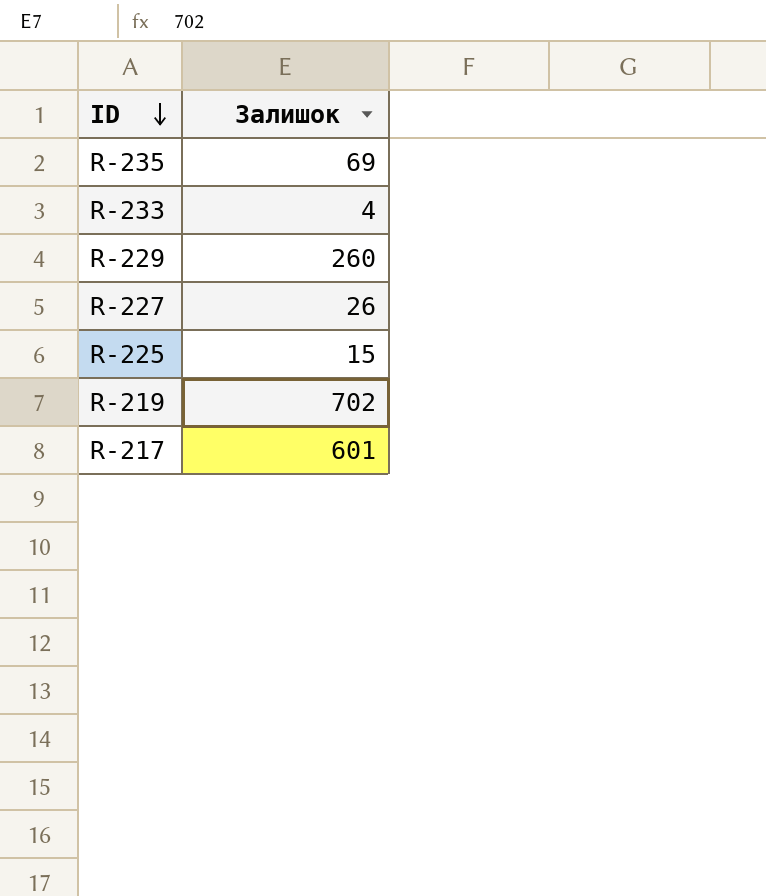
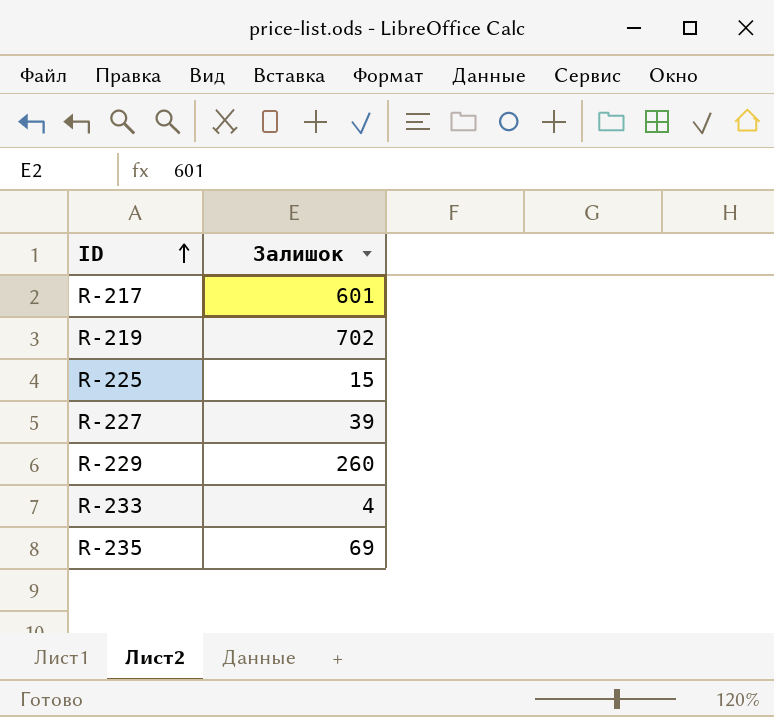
row order: ID descending -> ID ascending
R-227 | Залишок: 26 -> 39

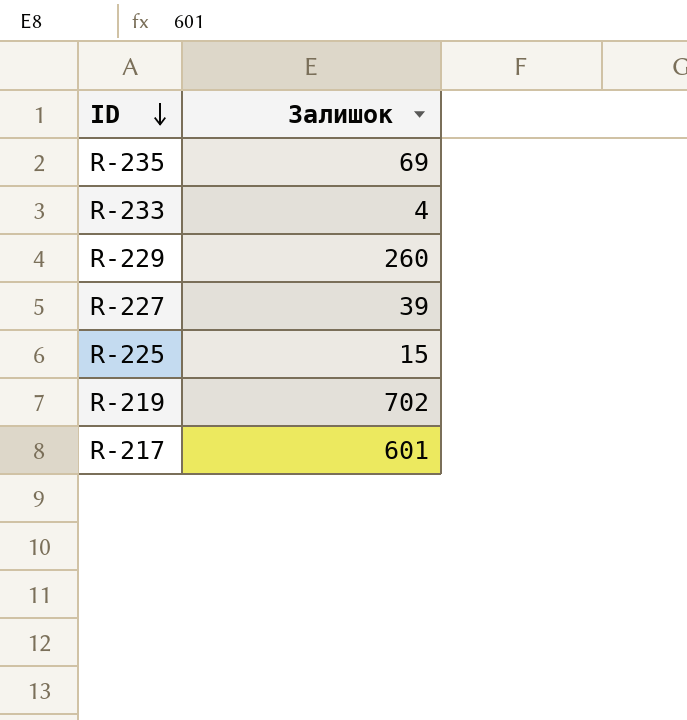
row order: ID ascending -> ID descending

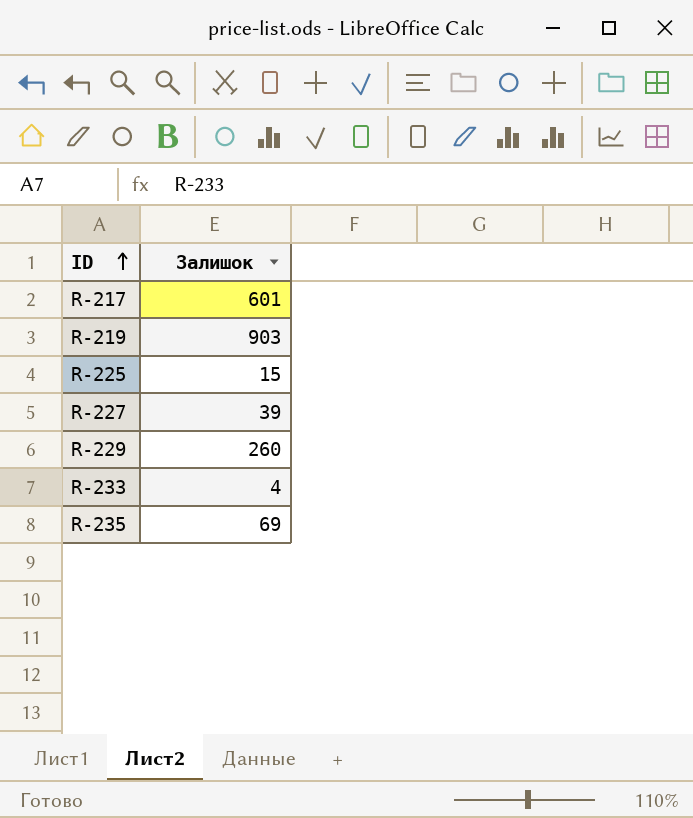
row order: ID descending -> ID ascending
R-219 | Залишок: 702 -> 903

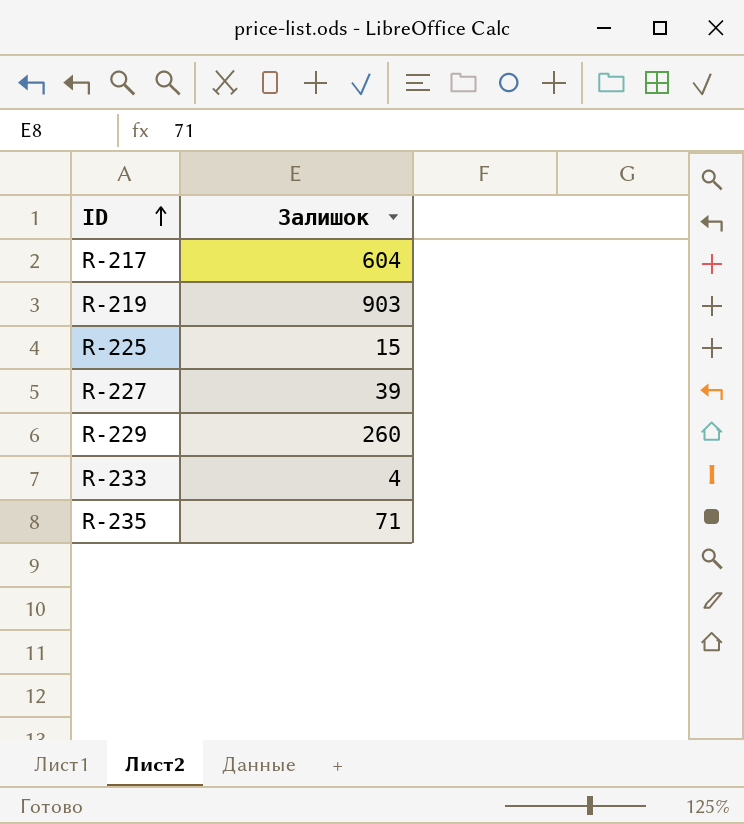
R-217 | Залишок: 601 -> 604
R-235 | Залишок: 69 -> 71

